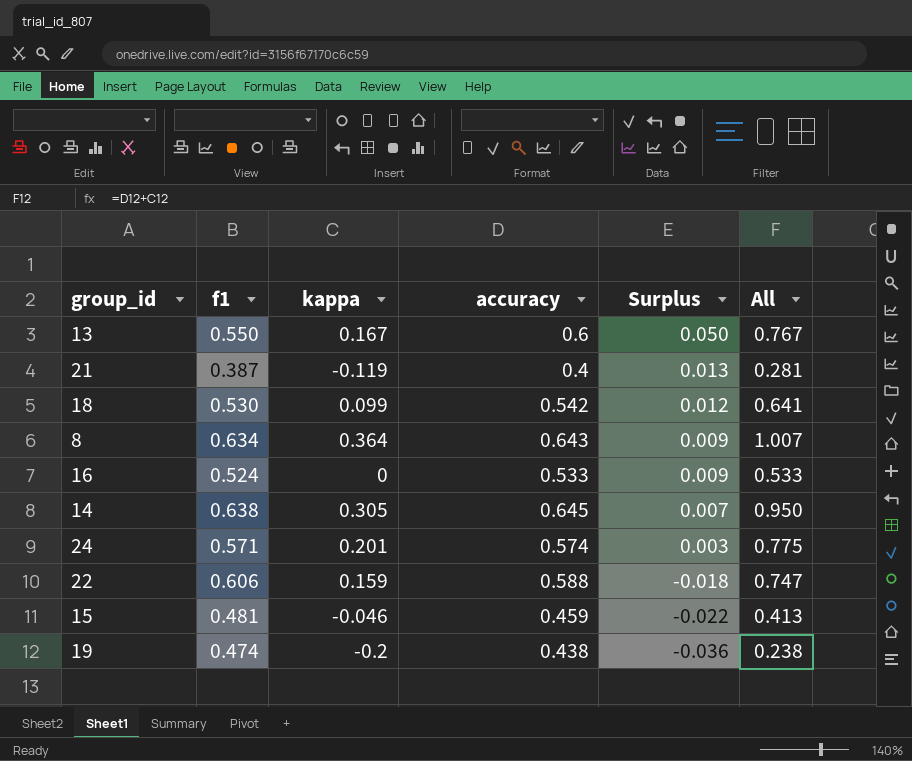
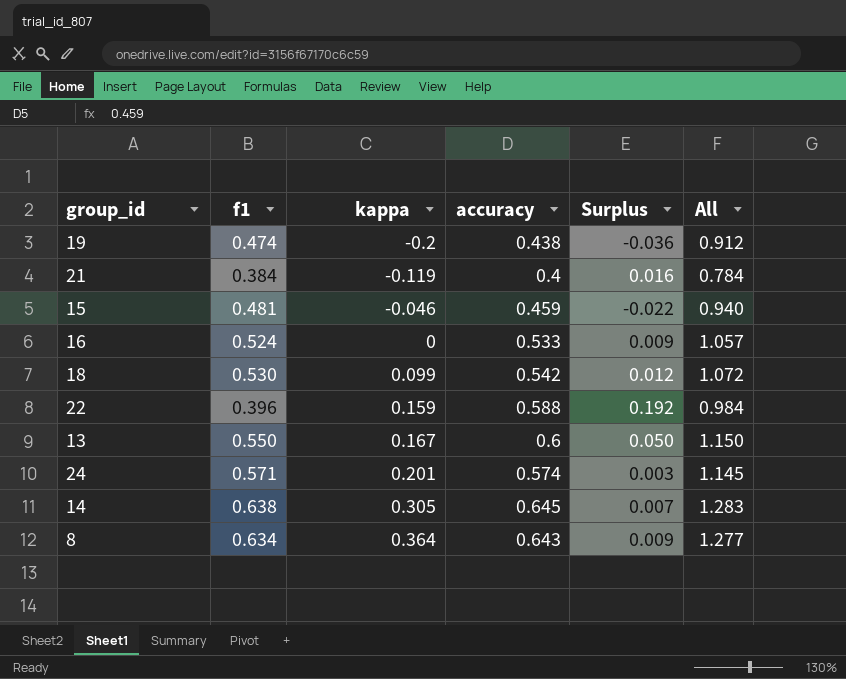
row order: Surplus descending -> kappa ascending
column All | formula: [kappa] + [accuracy] -> [f1] + [accuracy]
21 | f1: 0.387 -> 0.384
21 | Surplus: 0.013 -> 0.016
22 | f1: 0.606 -> 0.396
22 | Surplus: -0.018 -> 0.192

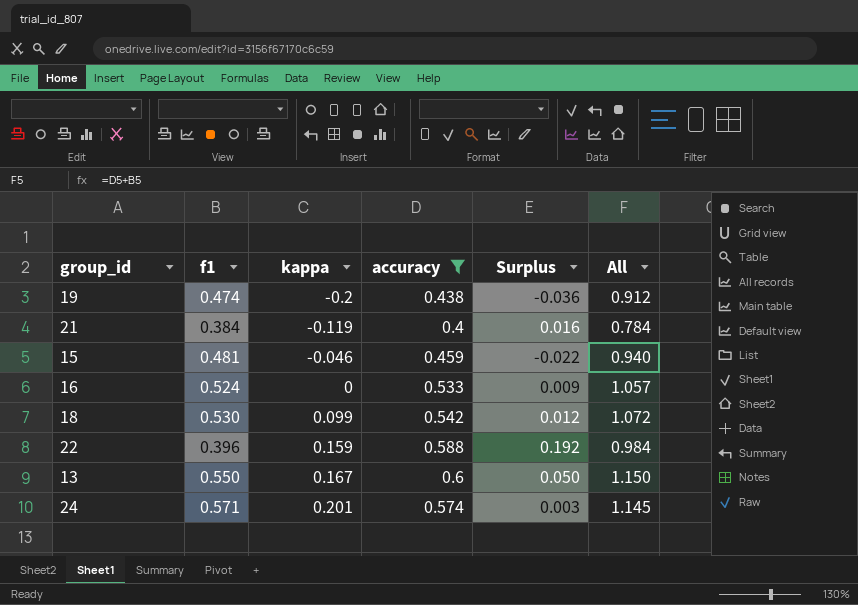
filter: none -> accuracy <= 0.6

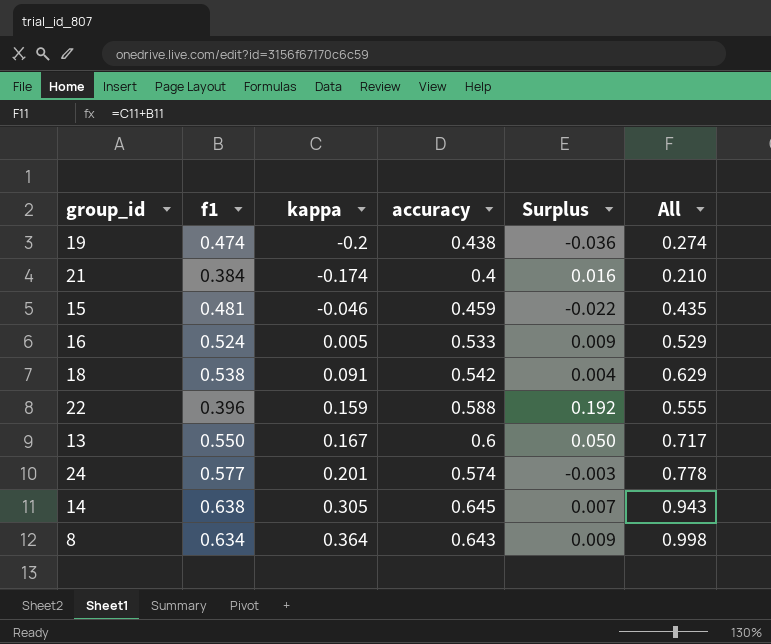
filter: accuracy <= 0.6 -> none
column All | formula: [f1] + [accuracy] -> [f1] + [kappa]
21 | kappa: -0.119 -> -0.174
16 | kappa: 0 -> 0.005
18 | f1: 0.530 -> 0.538
18 | kappa: 0.099 -> 0.091
18 | Surplus: 0.012 -> 0.004
24 | f1: 0.571 -> 0.577
24 | Surplus: 0.003 -> -0.003

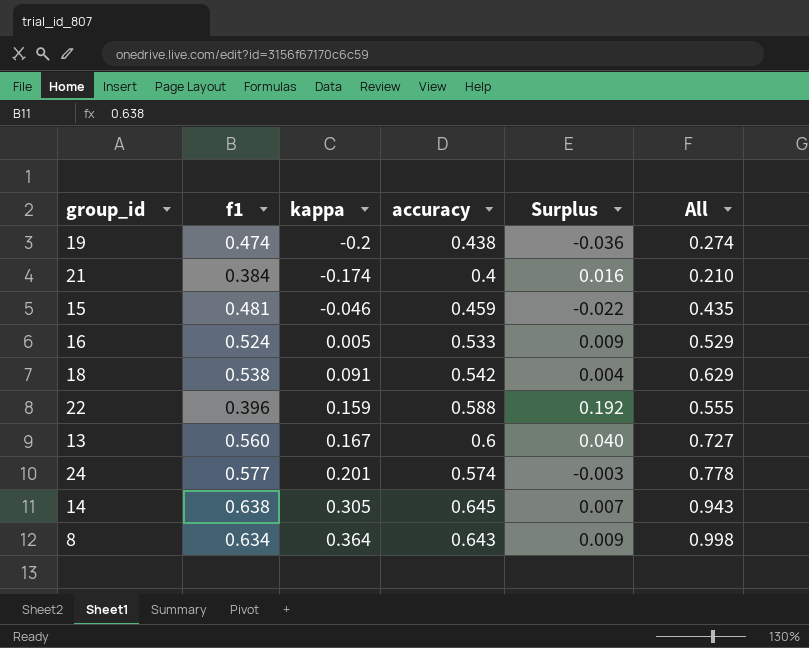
13 | f1: 0.550 -> 0.560
13 | Surplus: 0.050 -> 0.040
13 | All: 0.717 -> 0.727

